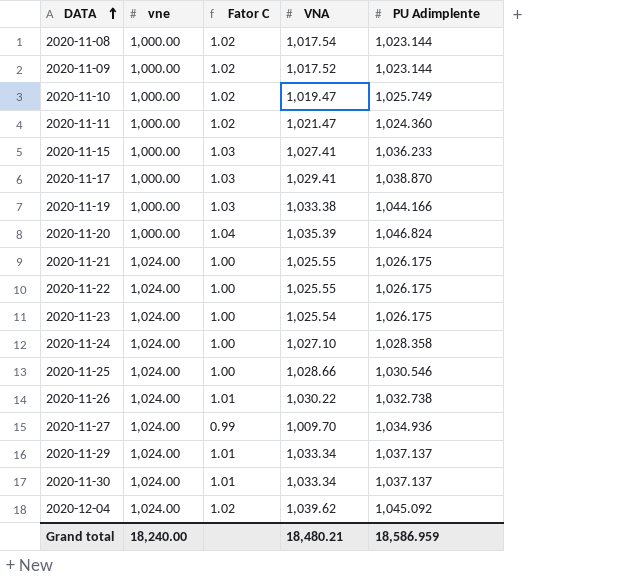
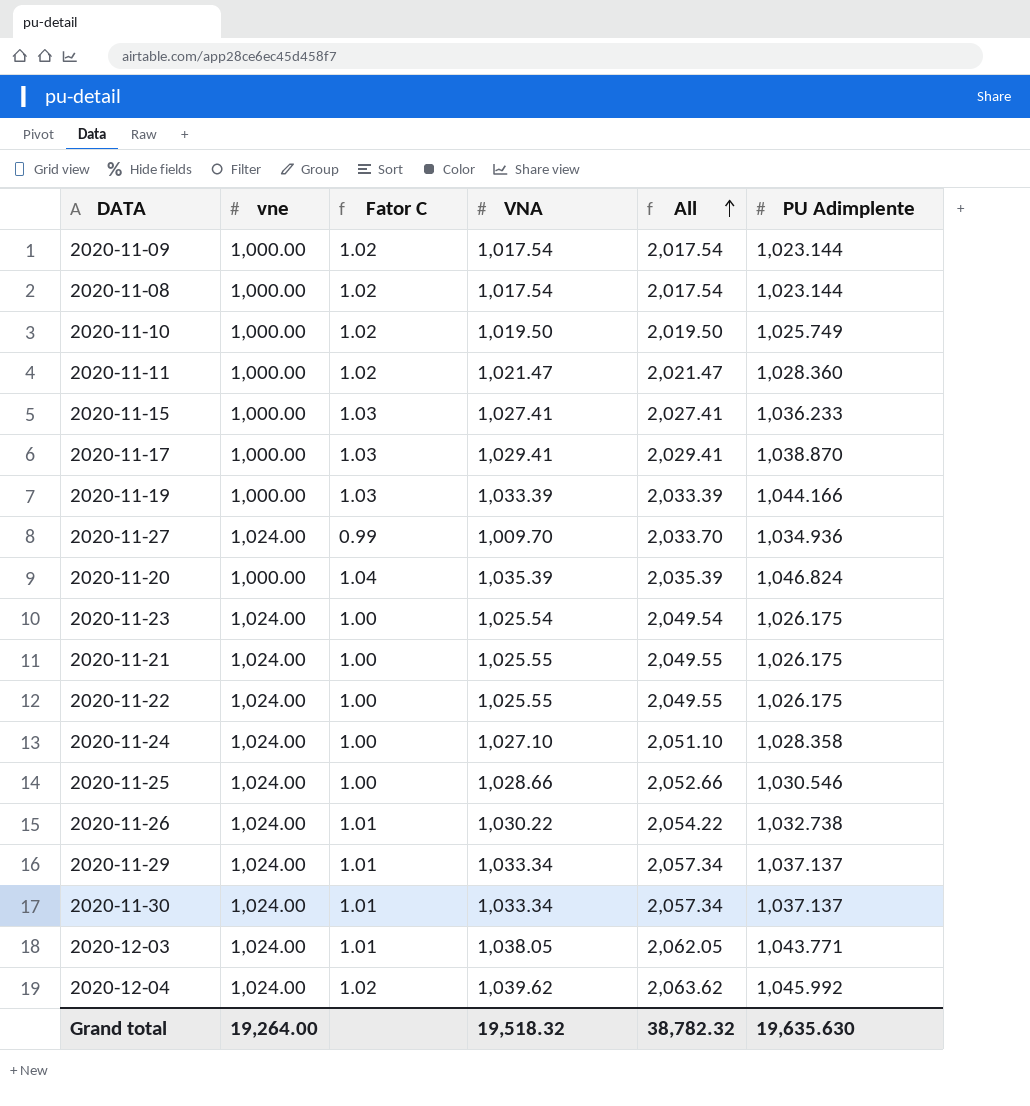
row order: DATA ascending -> All ascending
column All | formula: none -> [vne] + [VNA]
2020-11-09 | VNA: 1,017.52 -> 1,017.54
2020-11-10 | VNA: 1,019.47 -> 1,019.50
2020-11-11 | PU Adimplente: 1,024.360 -> 1,028.360
2020-11-19 | VNA: 1,033.38 -> 1,033.39
row 2020-12-03: none -> 1,024.00 | 1.01 | 1,038.05 | 2,062.05 | 1,043.771
2020-12-04 | PU Adimplente: 1,045.092 -> 1,045.992
Grand total | vne: 18,240.00 -> 19,264.00
Grand total | VNA: 18,480.21 -> 19,518.32
Grand total | PU Adimplente: 18,586.959 -> 19,635.630

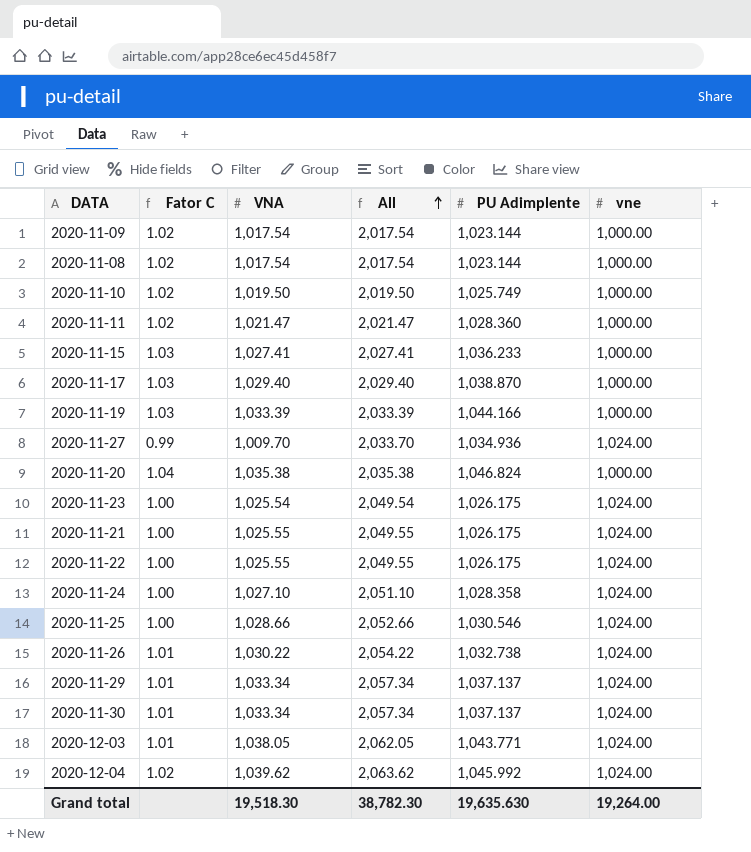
column vne | position: 2 -> 6
2020-11-17 | VNA: 1,029.41 -> 1,029.40
2020-11-17 | All: 2,029.41 -> 2,029.40
2020-11-20 | VNA: 1,035.39 -> 1,035.38
2020-11-20 | All: 2,035.39 -> 2,035.38
Grand total | VNA: 19,518.32 -> 19,518.30
Grand total | All: 38,782.32 -> 38,782.30

